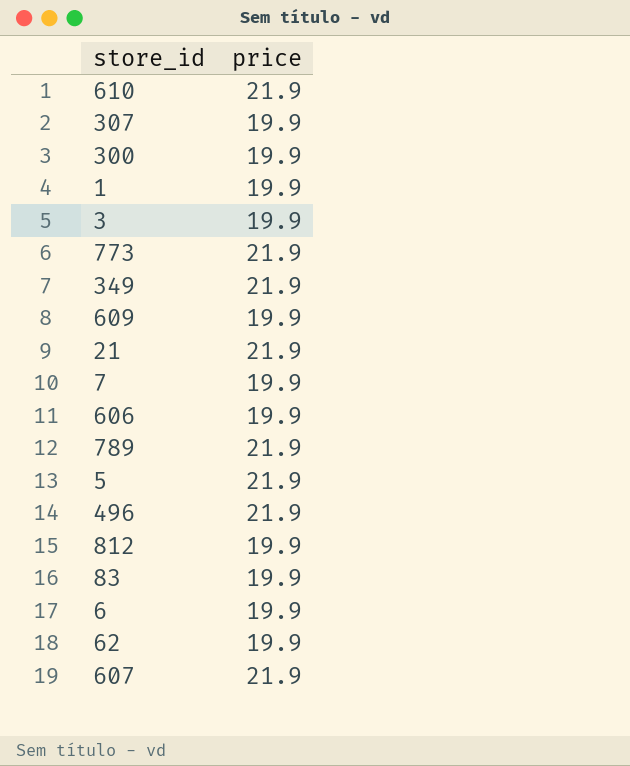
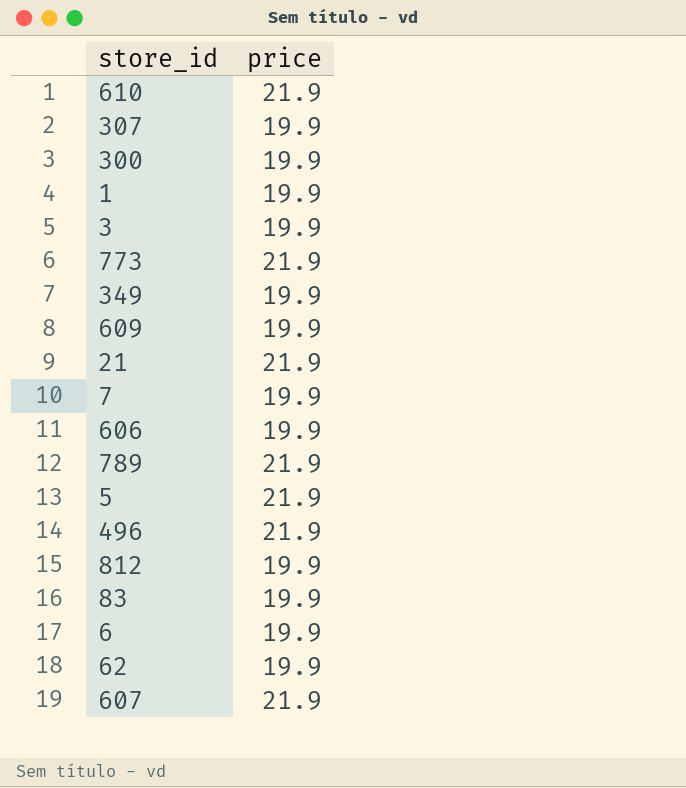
349 | price: 21.9 -> 19.9

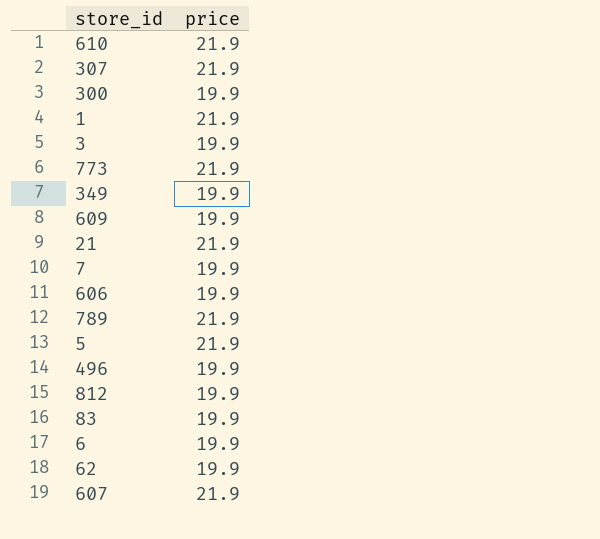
307 | price: 19.9 -> 21.9
1 | price: 19.9 -> 21.9
496 | price: 21.9 -> 19.9

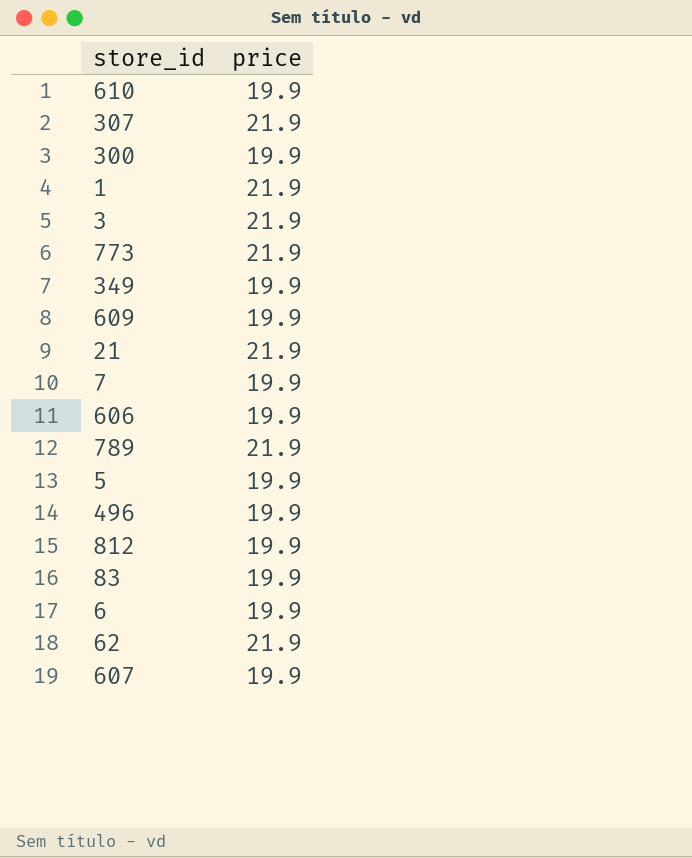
610 | price: 21.9 -> 19.9
3 | price: 19.9 -> 21.9
5 | price: 21.9 -> 19.9
62 | price: 19.9 -> 21.9
607 | price: 21.9 -> 19.9

